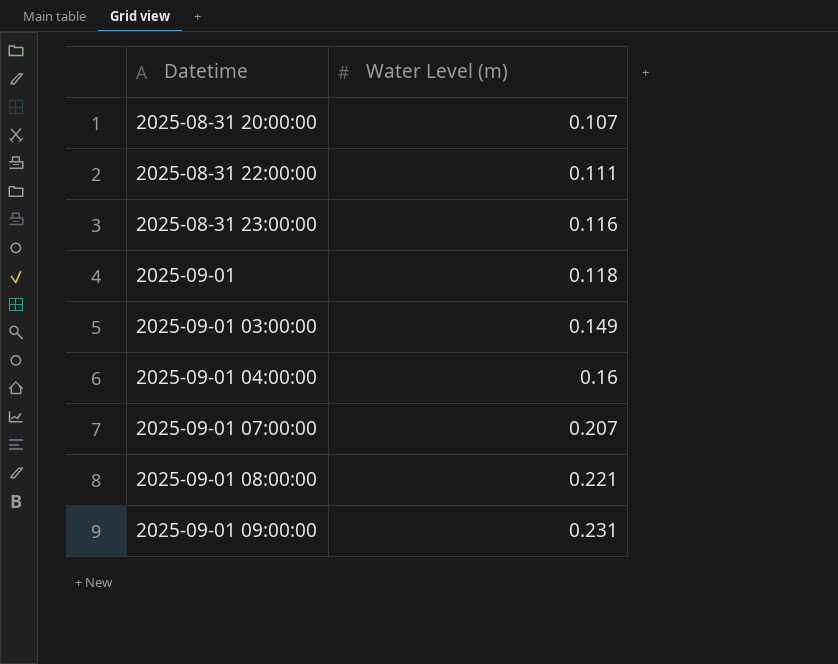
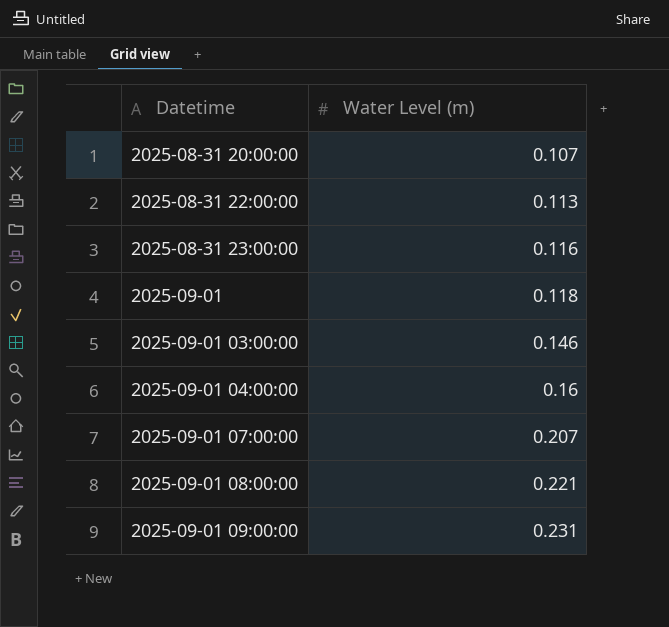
2025-08-31 22:00:00 | Water Level (m): 0.111 -> 0.113
2025-09-01 03:00:00 | Water Level (m): 0.149 -> 0.146

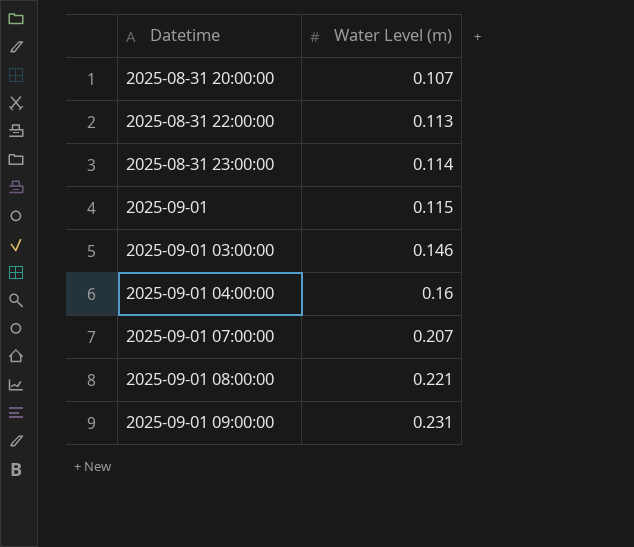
2025-08-31 23:00:00 | Water Level (m): 0.116 -> 0.114
2025-09-01 | Water Level (m): 0.118 -> 0.115

